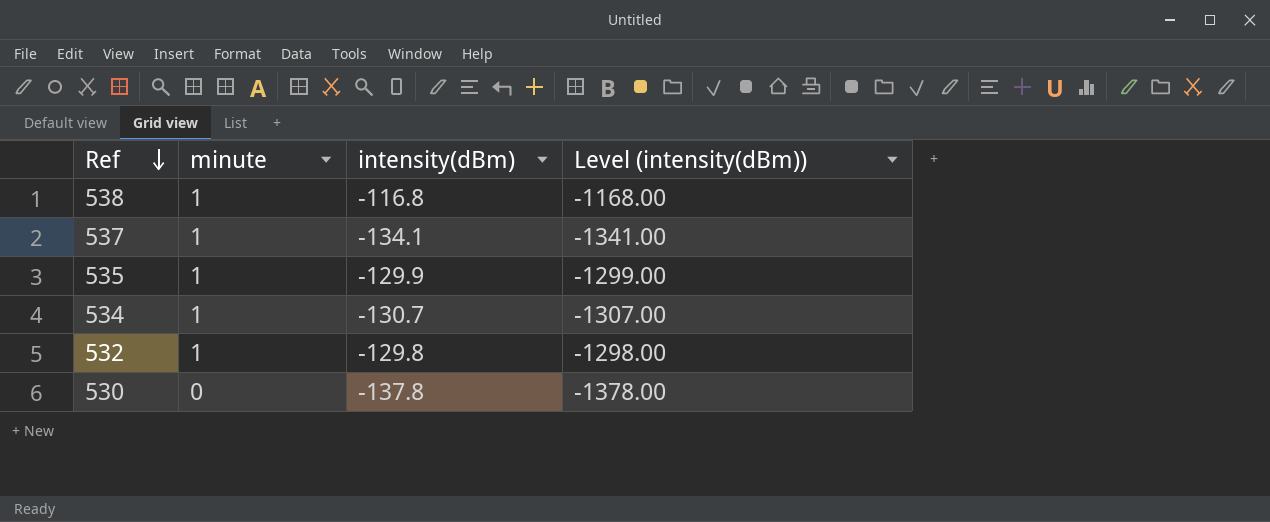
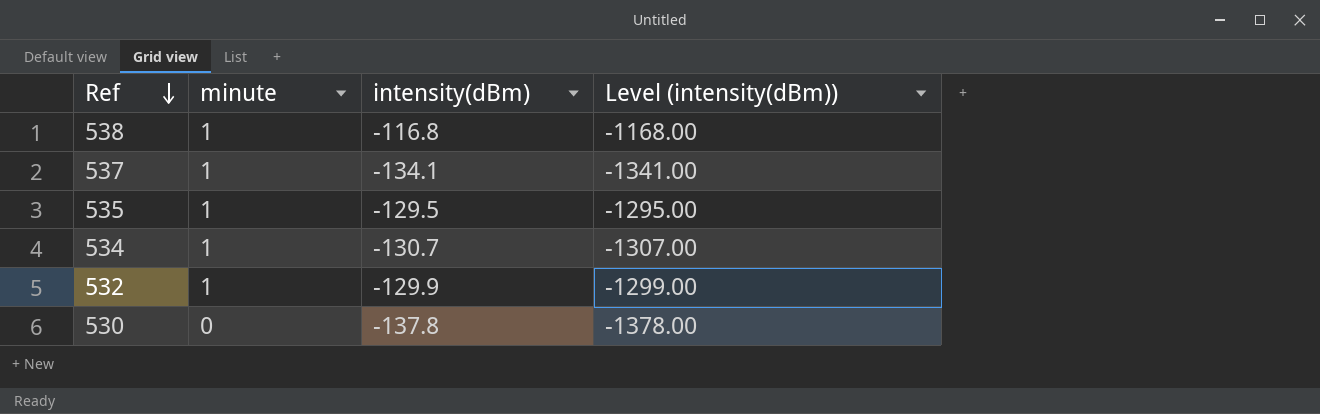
535 | intensity(dBm): -129.9 -> -129.5
535 | Level (intensity(dBm)): -1299.00 -> -1295.00
532 | intensity(dBm): -129.8 -> -129.9
532 | Level (intensity(dBm)): -1298.00 -> -1299.00

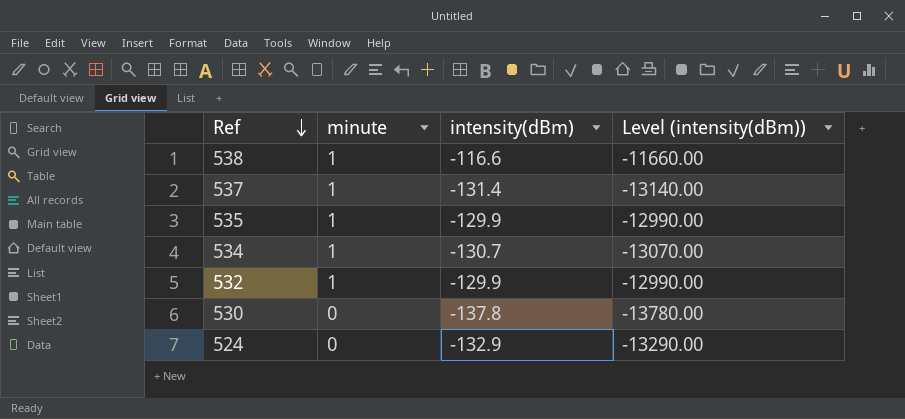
column Level (intensity(dBm)) | formula: [intensity(dBm)] * 10 -> [intensity(dBm)] * 100
538 | intensity(dBm): -116.8 -> -116.6
537 | intensity(dBm): -134.1 -> -131.4
535 | intensity(dBm): -129.5 -> -129.9
row 524: none -> 0 | -132.9 | -13290.00

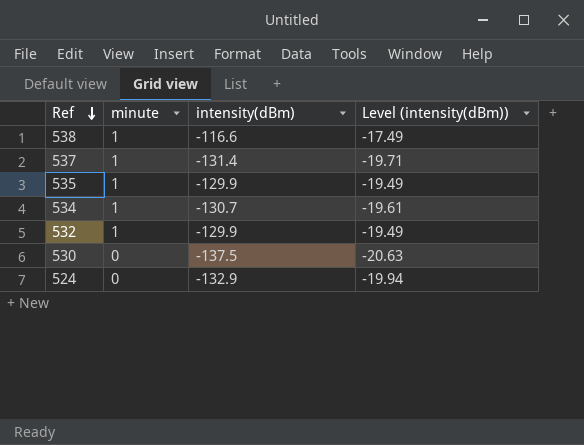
column Level (intensity(dBm)) | formula: [intensity(dBm)] * 100 -> [intensity(dBm)] * 0.15
530 | intensity(dBm): -137.8 -> -137.5

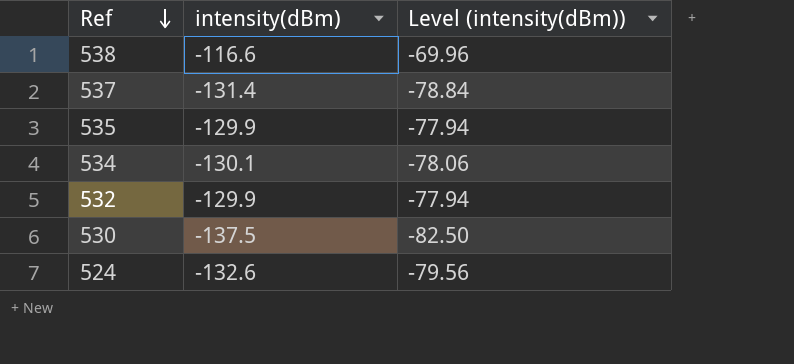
column minute | position: 2 -> none
column Level (intensity(dBm)) | formula: [intensity(dBm)] * 0.15 -> [intensity(dBm)] * 0.6
534 | intensity(dBm): -130.7 -> -130.1
524 | intensity(dBm): -132.9 -> -132.6

